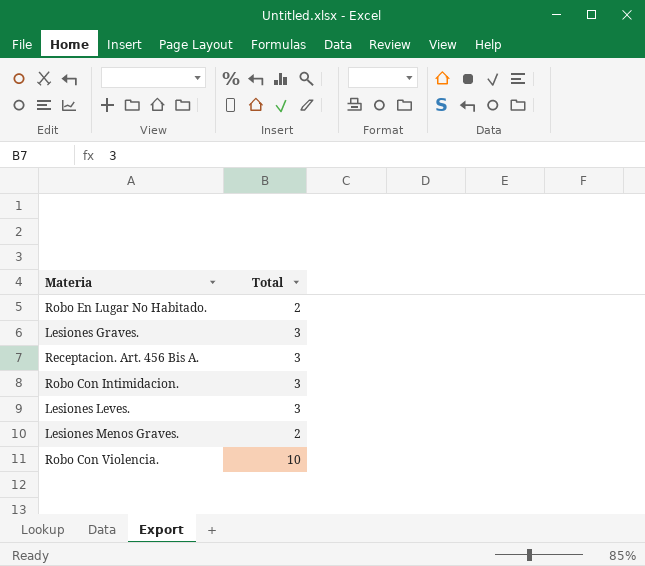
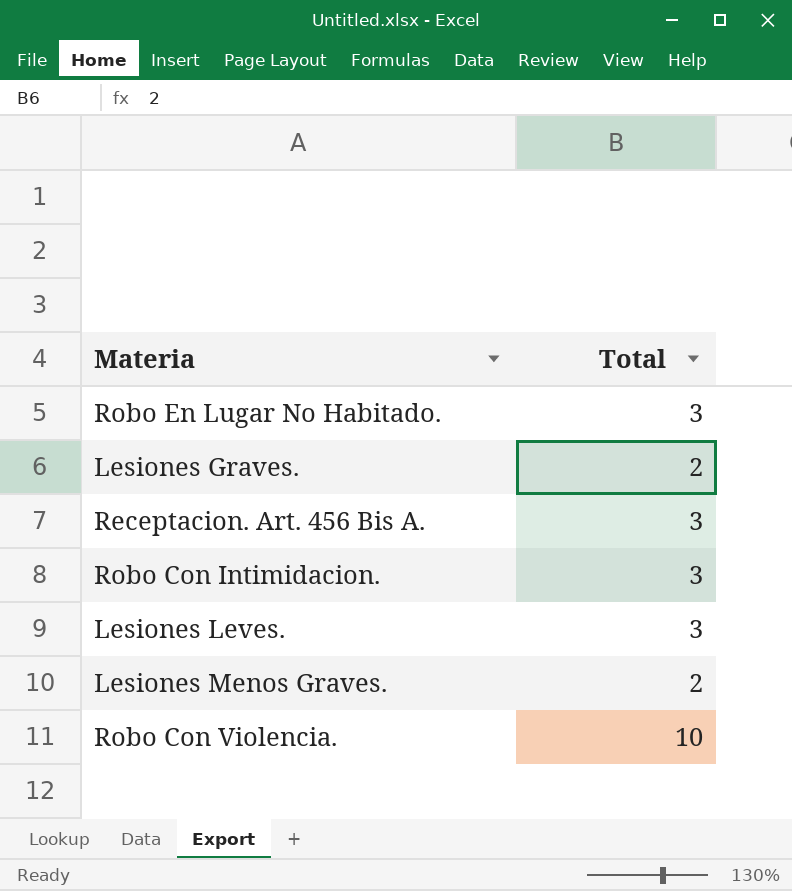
Robo En Lugar No Habitado. | Total: 2 -> 3
Lesiones Graves. | Total: 3 -> 2

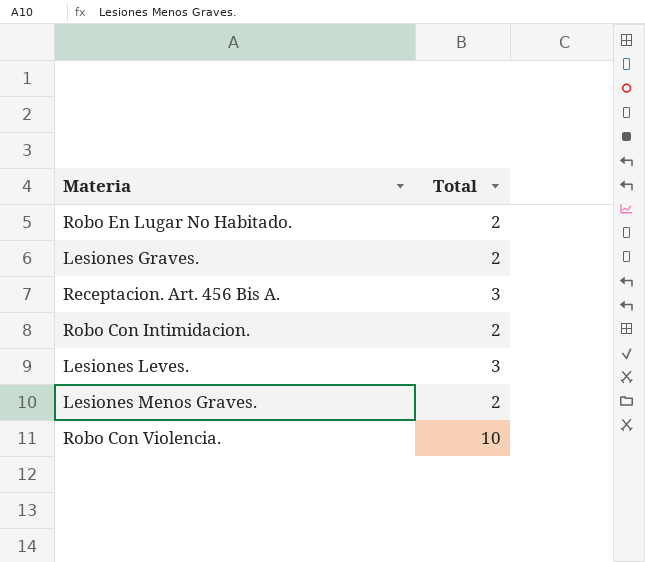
Robo En Lugar No Habitado. | Total: 3 -> 2
Robo Con Intimidacion. | Total: 3 -> 2

